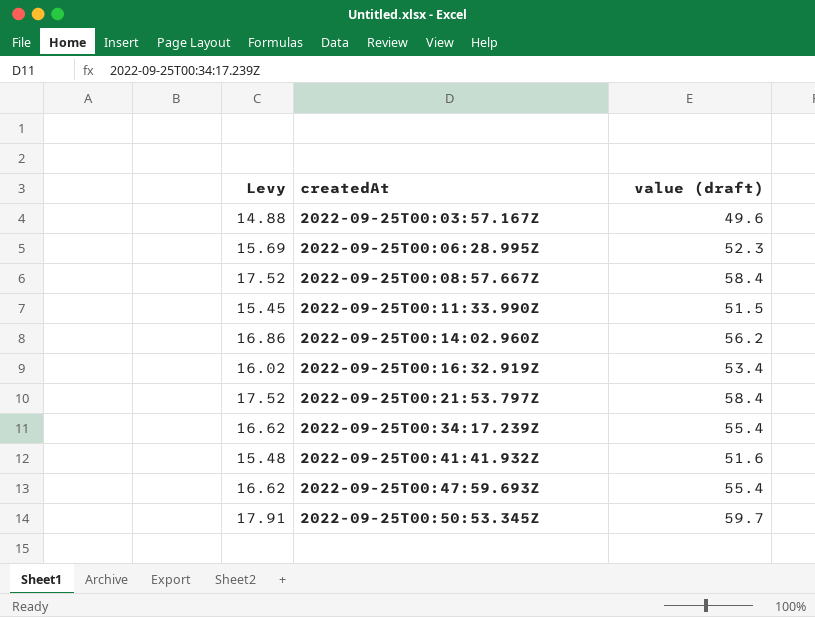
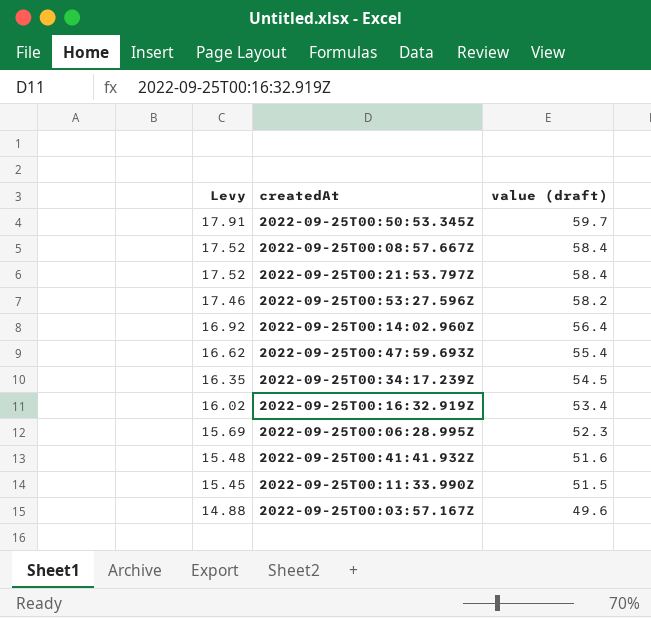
row order: createdAt ascending -> Levy descending
row 2022-09-25T00:53:27.596Z: none -> 17.46 | 58.2
2022-09-25T00:14:02.960Z | Levy: 16.86 -> 16.92
2022-09-25T00:14:02.960Z | value (draft): 56.2 -> 56.4
2022-09-25T00:34:17.239Z | Levy: 16.62 -> 16.35
2022-09-25T00:34:17.239Z | value (draft): 55.4 -> 54.5

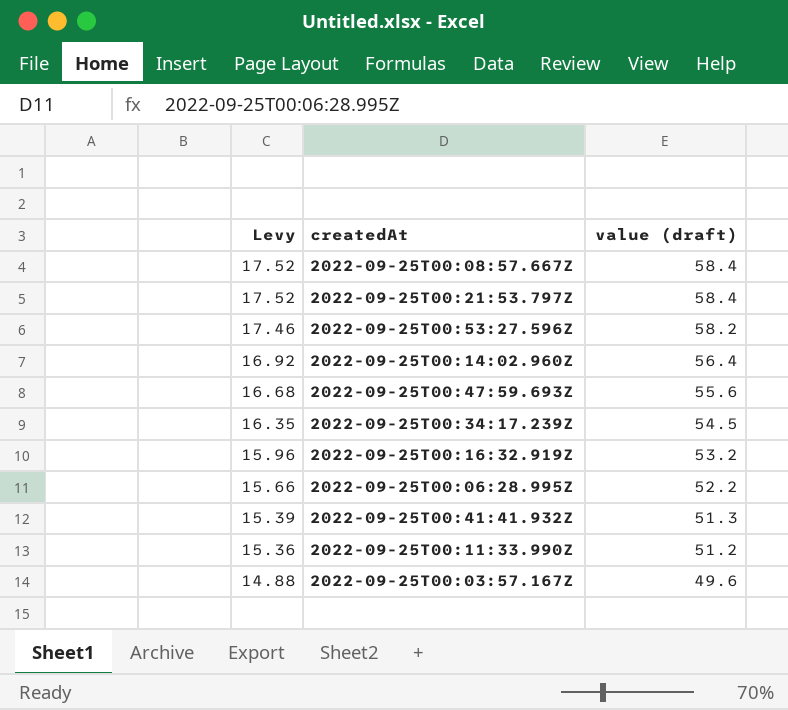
row 2022-09-25T00:50:53.345Z: 17.91 | 59.7 -> none
2022-09-25T00:47:59.693Z | Levy: 16.62 -> 16.68
2022-09-25T00:47:59.693Z | value (draft): 55.4 -> 55.6
2022-09-25T00:16:32.919Z | Levy: 16.02 -> 15.96
2022-09-25T00:16:32.919Z | value (draft): 53.4 -> 53.2
2022-09-25T00:06:28.995Z | Levy: 15.69 -> 15.66
2022-09-25T00:06:28.995Z | value (draft): 52.3 -> 52.2
2022-09-25T00:41:41.932Z | Levy: 15.48 -> 15.39
2022-09-25T00:41:41.932Z | value (draft): 51.6 -> 51.3
2022-09-25T00:11:33.990Z | Levy: 15.45 -> 15.36
2022-09-25T00:11:33.990Z | value (draft): 51.5 -> 51.2

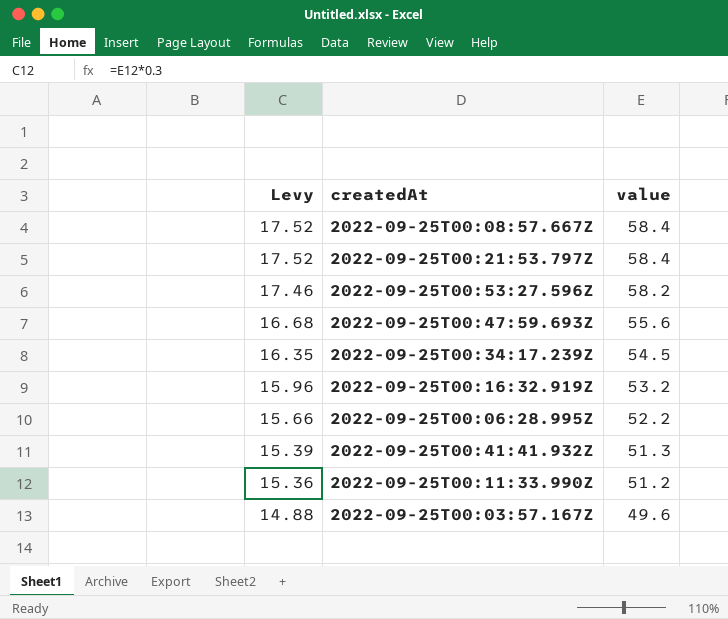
column name: value (draft) -> value
row 2022-09-25T00:14:02.960Z: 16.92 | 56.4 -> none

